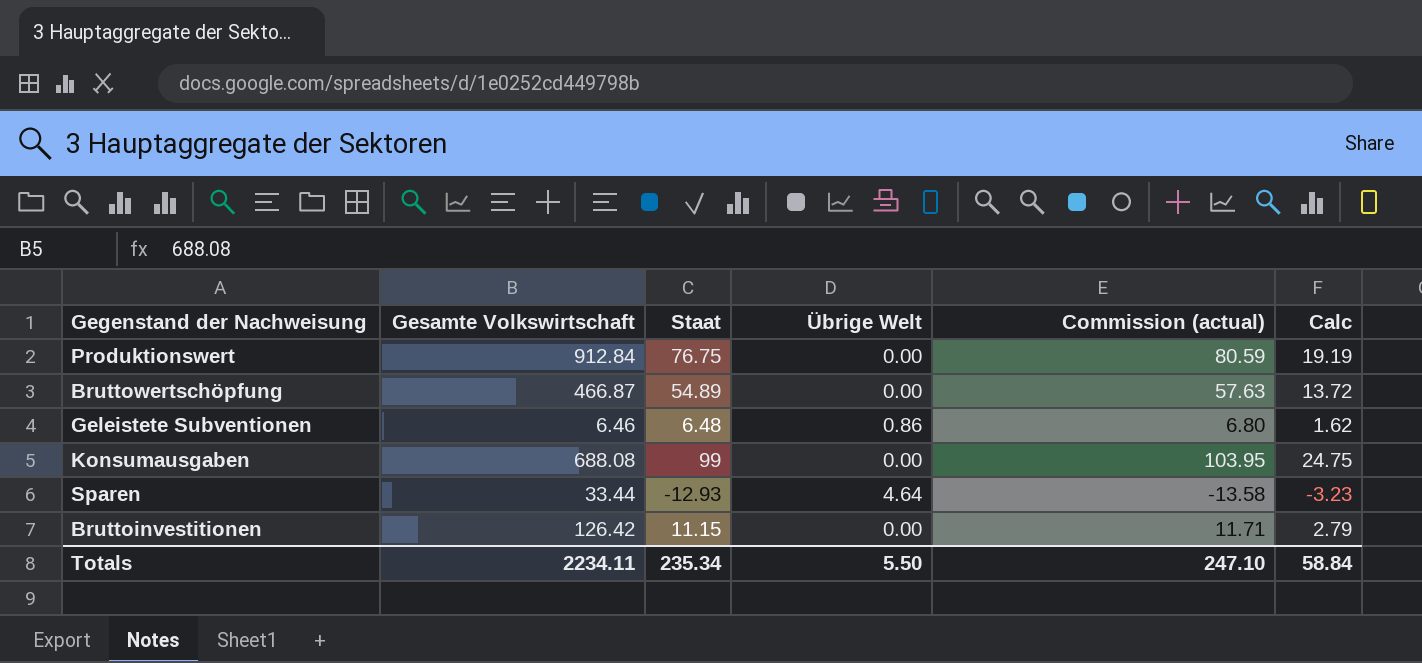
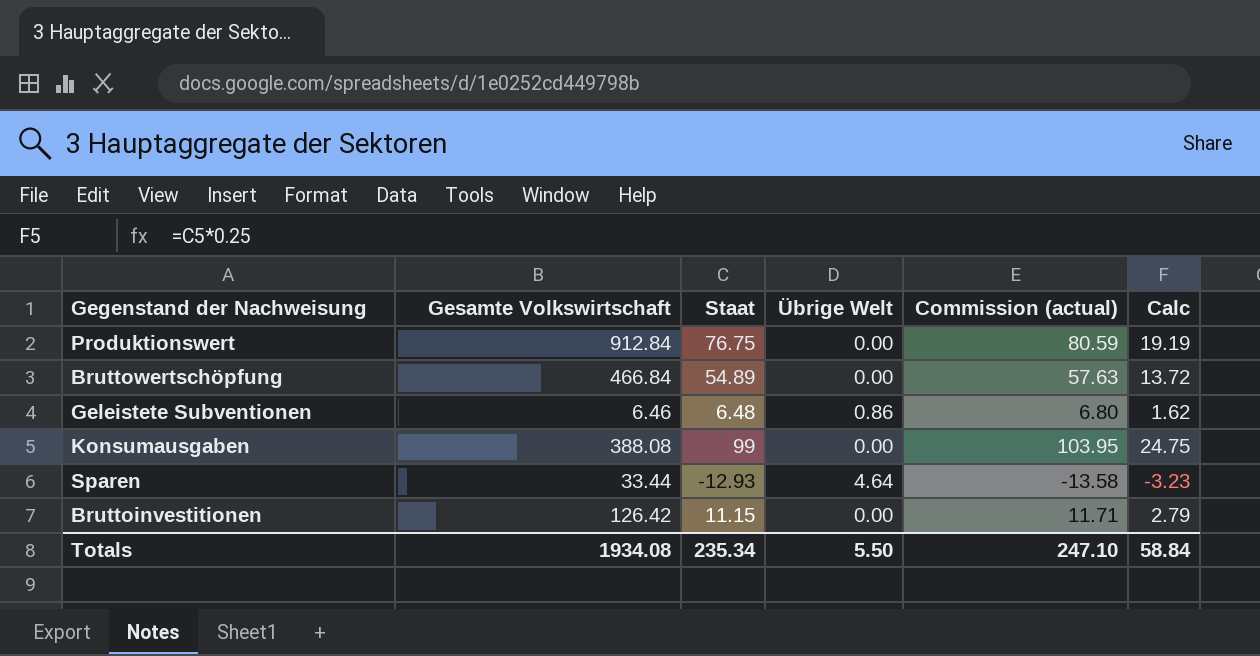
Bruttowertschöpfung | Gesamte Volkswirtschaft: 466.87 -> 466.84
Konsumausgaben | Gesamte Volkswirtschaft: 688.08 -> 388.08
Totals | Gesamte Volkswirtschaft: 2234.11 -> 1934.08

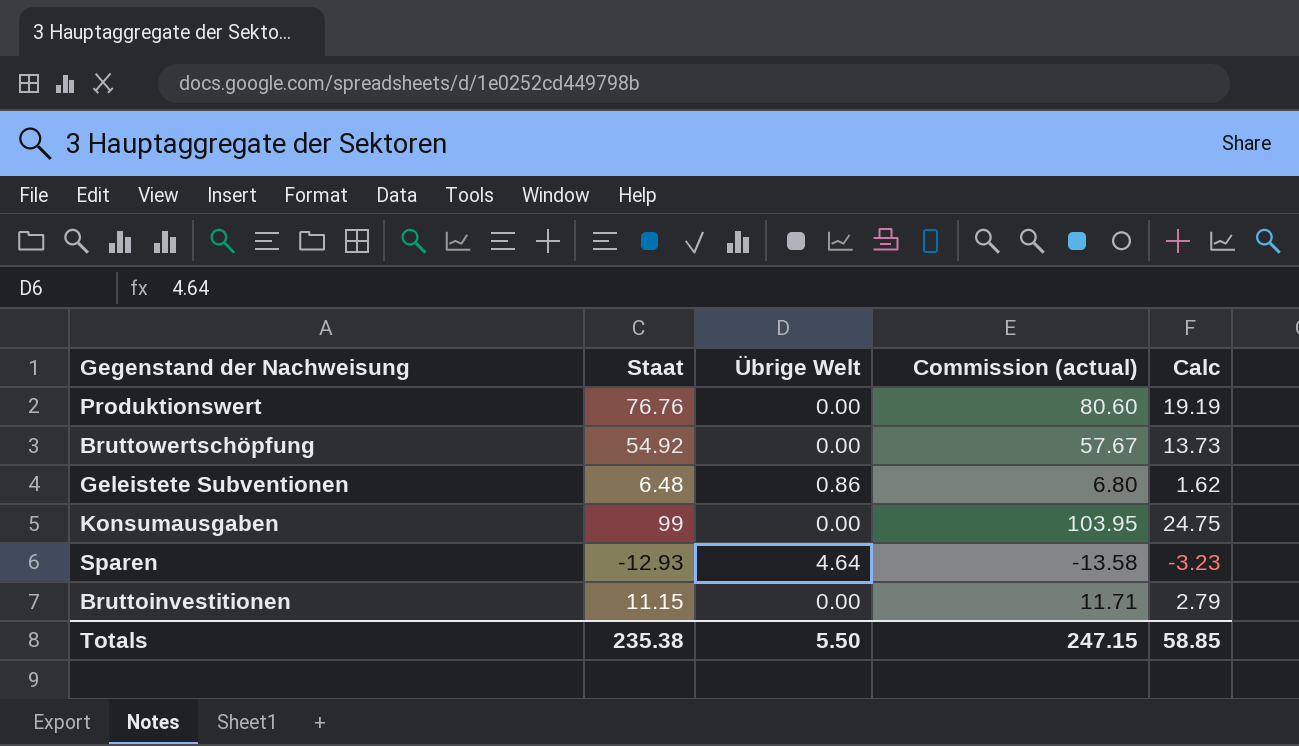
column Gesamte Volkswirtschaft | position: 2 -> none
Produktionswert | Staat: 76.75 -> 76.76
Produktionswert | Commission (actual): 80.59 -> 80.60
Bruttowertschöpfung | Staat: 54.89 -> 54.92
Bruttowertschöpfung | Commission (actual): 57.63 -> 57.67
Bruttowertschöpfung | Calc: 13.72 -> 13.73
Totals | Staat: 235.34 -> 235.38
Totals | Commission (actual): 247.10 -> 247.15
Totals | Calc: 58.84 -> 58.85

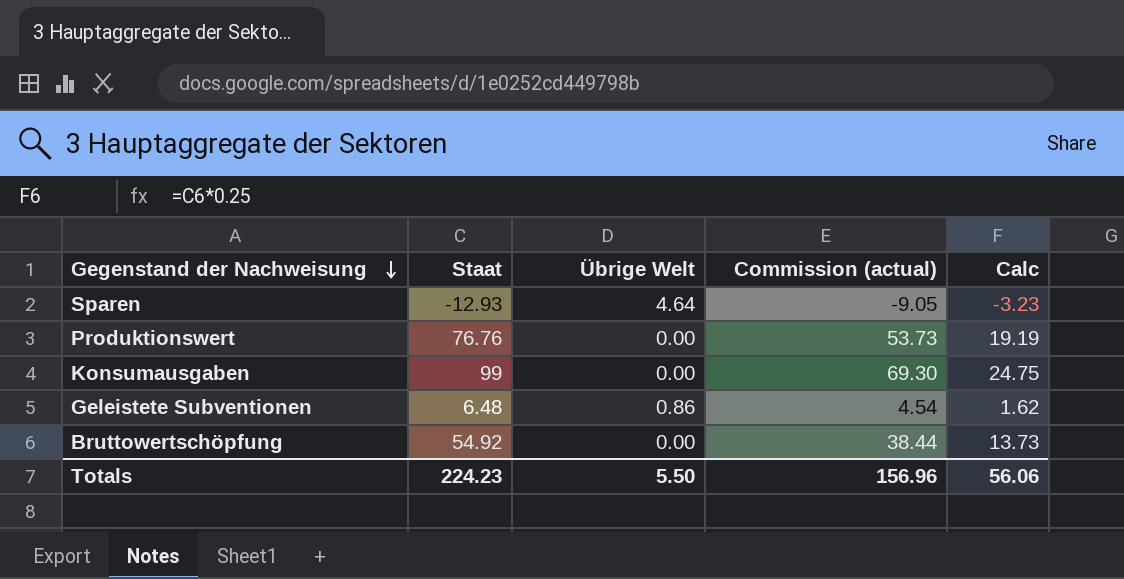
row order: none -> Gegenstand der Nachweisung descending
column Commission (actual) | formula: [Staat] * 1.05 -> [Staat] * 0.7
row Bruttoinvestitionen: 11.15 | 0.00 | 11.71 | 2.79 -> none
Totals | Staat: 235.38 -> 224.23
Totals | Commission (actual): 247.15 -> 156.96
Totals | Calc: 58.85 -> 56.06

